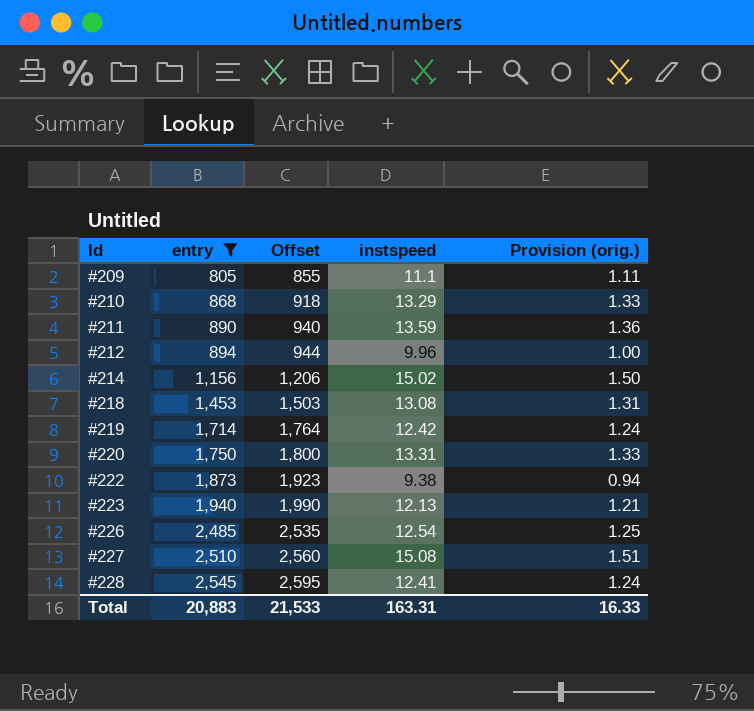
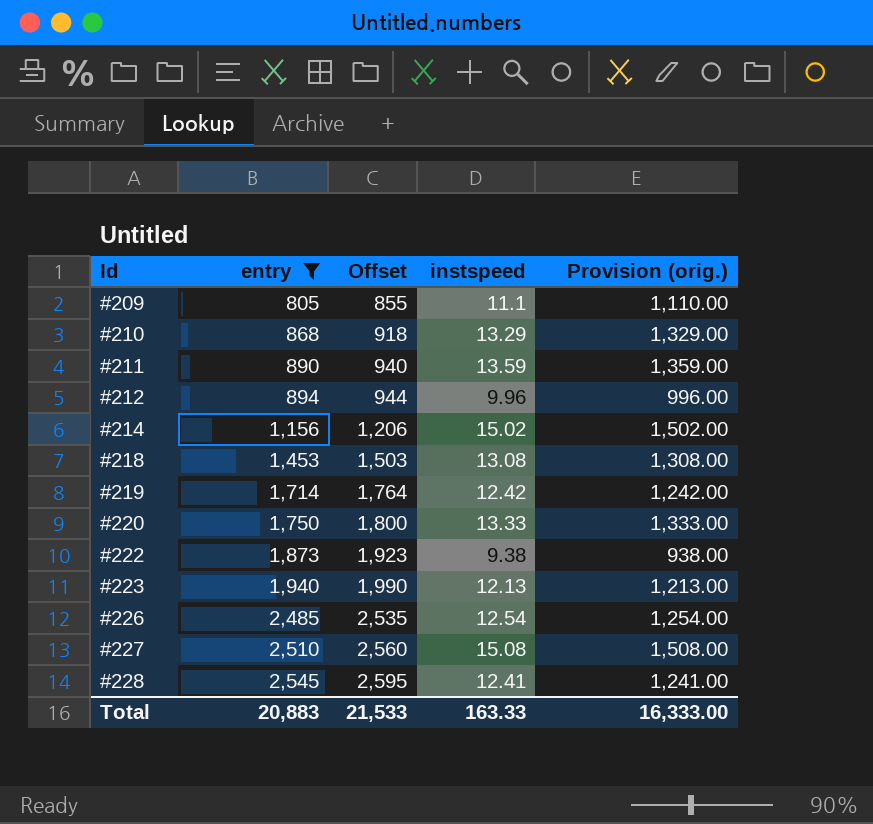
column Provision (orig.) | formula: [instspeed] * 0.1 -> [instspeed] * 100
#220 | instspeed: 13.31 -> 13.33
Total | instspeed: 163.31 -> 163.33
Total | Provision (orig.): 16.33 -> 16,333.00

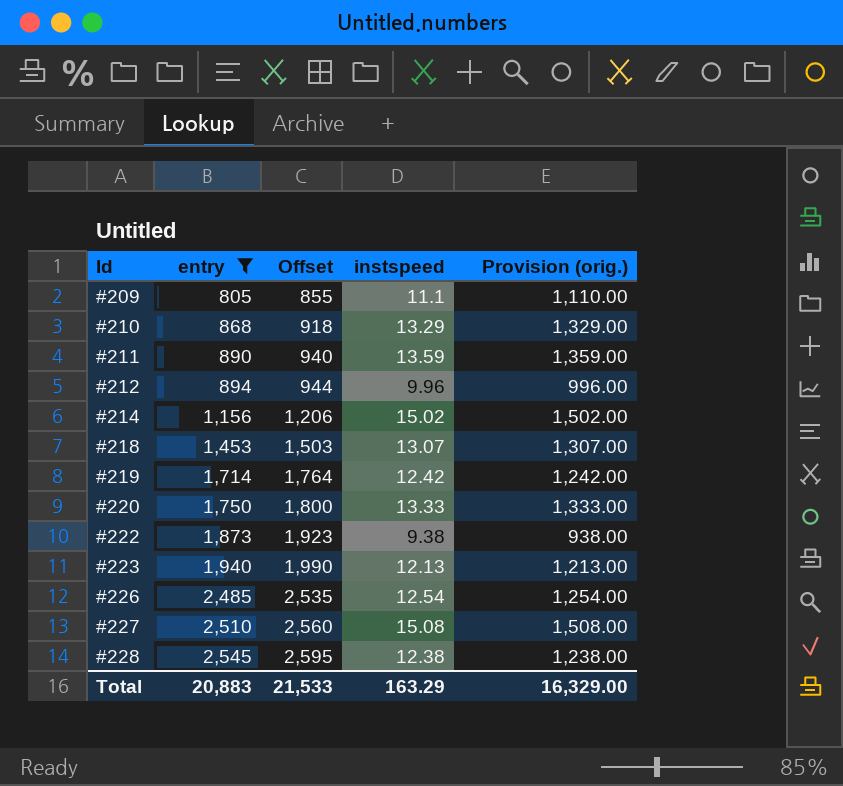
#218 | instspeed: 13.08 -> 13.07
#218 | Provision (orig.): 1,308.00 -> 1,307.00
#228 | instspeed: 12.41 -> 12.38
#228 | Provision (orig.): 1,241.00 -> 1,238.00
Total | instspeed: 163.33 -> 163.29
Total | Provision (orig.): 16,333.00 -> 16,329.00

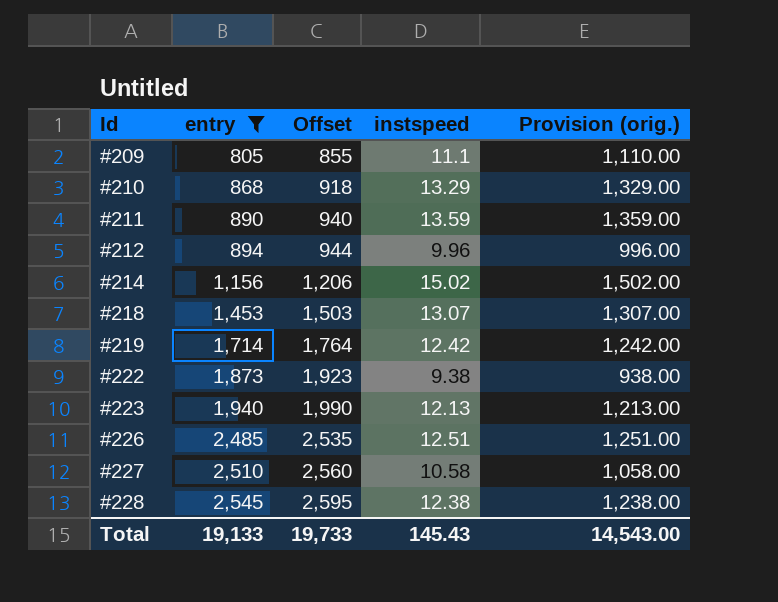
row #220: 1,750 | 1,800 | 13.33 | 1,333.00 -> none
#226 | instspeed: 12.54 -> 12.51
#226 | Provision (orig.): 1,254.00 -> 1,251.00
#227 | instspeed: 15.08 -> 10.58
#227 | Provision (orig.): 1,508.00 -> 1,058.00
Total | entry: 20,883 -> 19,133
Total | Offset: 21,533 -> 19,733
Total | instspeed: 163.29 -> 145.43
Total | Provision (orig.): 16,329.00 -> 14,543.00

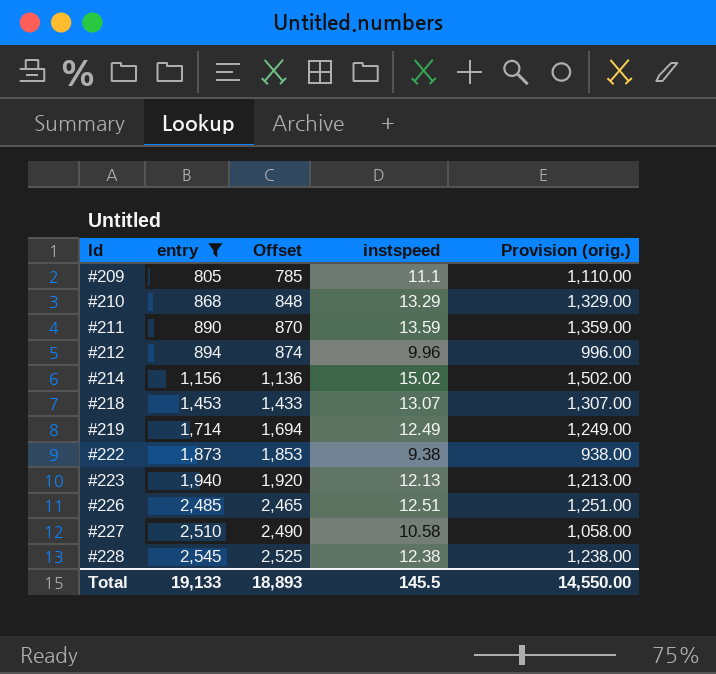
column Offset | formula: [entry] + 50 -> [entry] - 20
#219 | instspeed: 12.42 -> 12.49
#219 | Provision (orig.): 1,242.00 -> 1,249.00
Total | Offset: 19,733 -> 18,893
Total | instspeed: 145.43 -> 145.5
Total | Provision (orig.): 14,543.00 -> 14,550.00

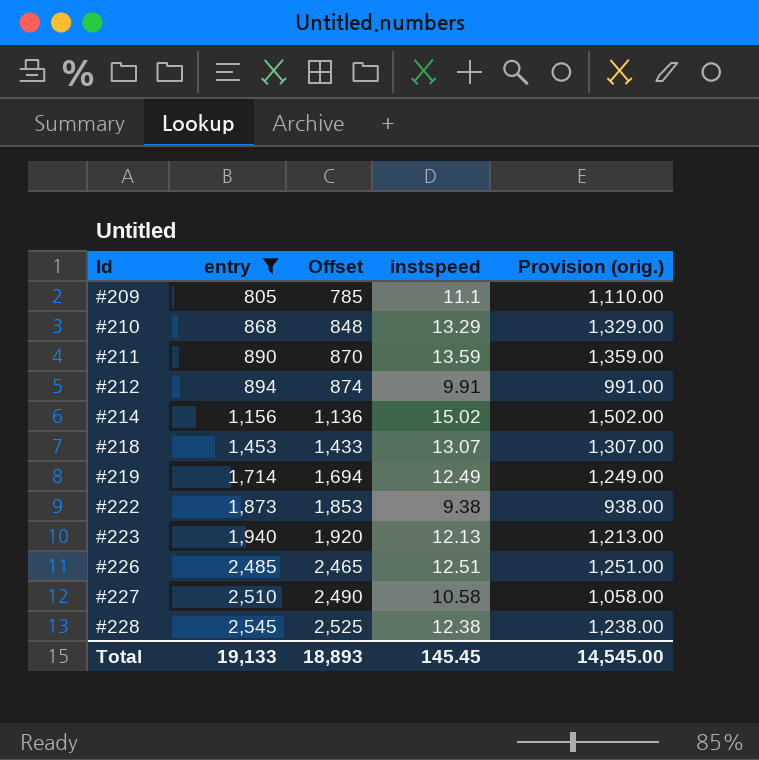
#212 | instspeed: 9.96 -> 9.91
#212 | Provision (orig.): 996.00 -> 991.00
Total | instspeed: 145.5 -> 145.45
Total | Provision (orig.): 14,550.00 -> 14,545.00

